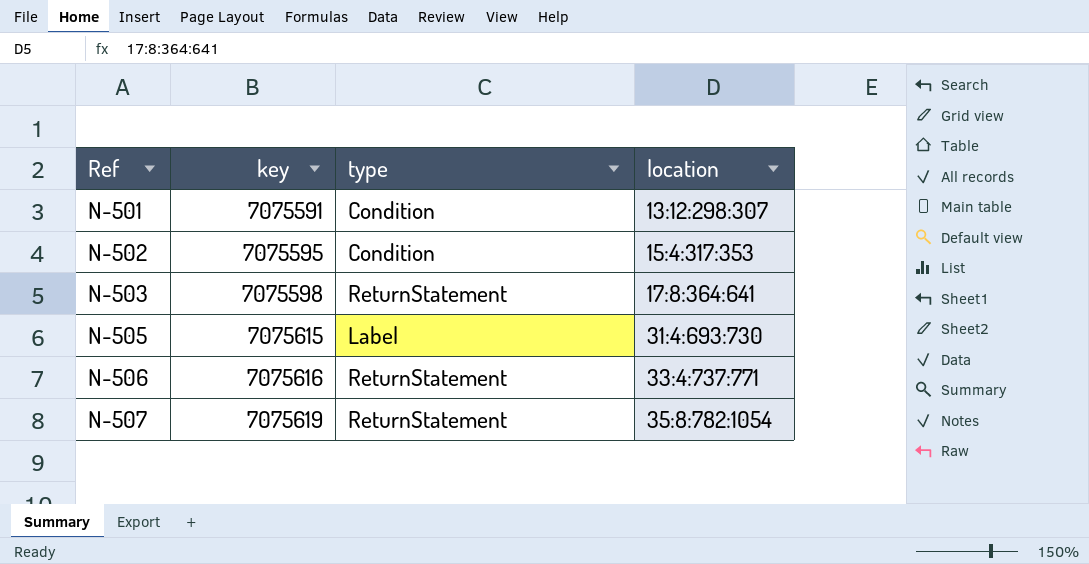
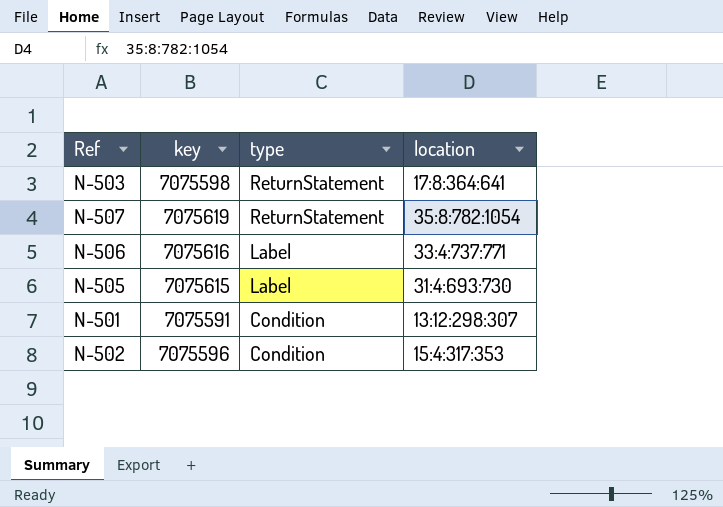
row order: Ref ascending -> type descending
N-506 | type: ReturnStatement -> Label
N-502 | key: 7075595 -> 7075596

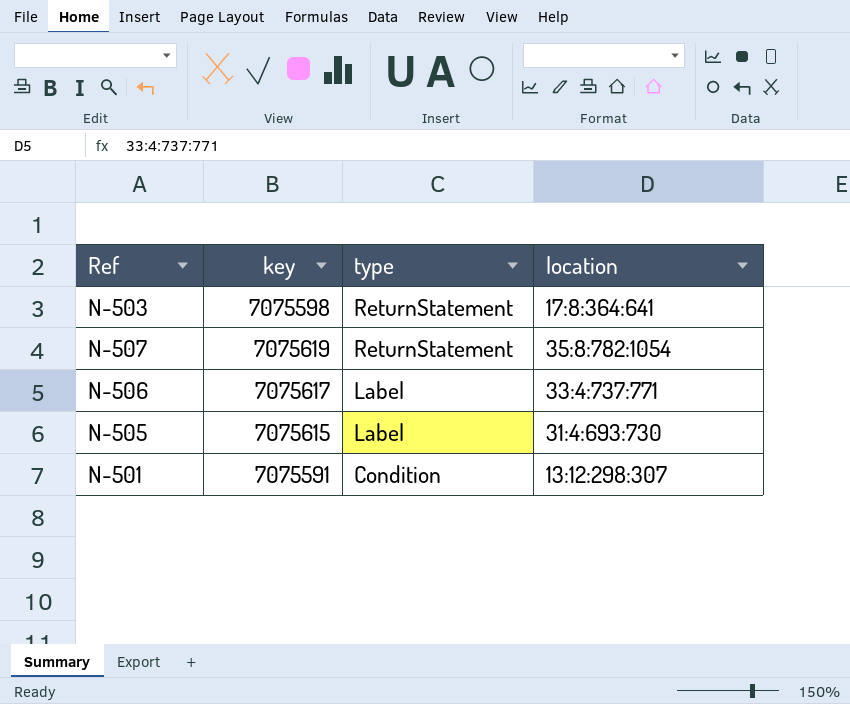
row N-502: 7075596 | Condition | 15:4:317:353 -> none
N-506 | key: 7075616 -> 7075617

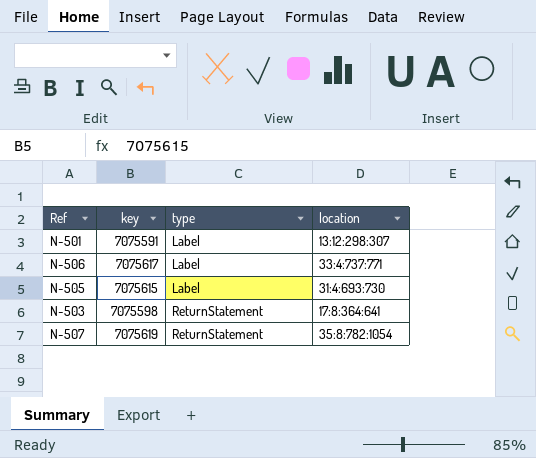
row order: type descending -> type ascending
N-501 | type: Condition -> Label

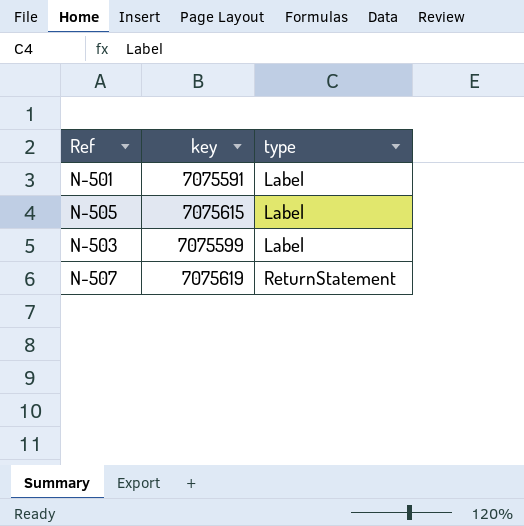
column location | position: 4 -> none
row N-506: 7075617 | Label | 33:4:737:771 -> none
N-503 | key: 7075598 -> 7075599
N-503 | type: ReturnStatement -> Label

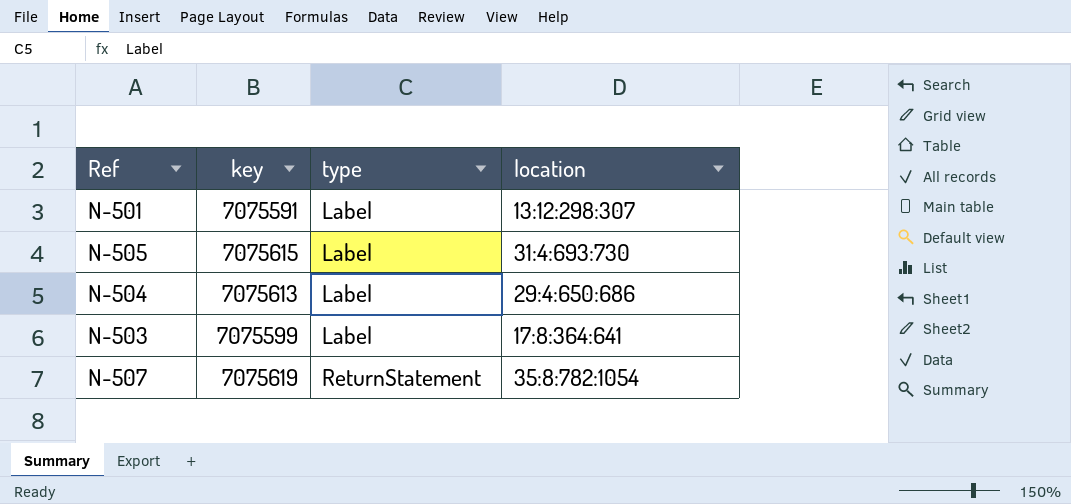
column location | position: none -> 4
row N-504: none -> 7075613 | Label | 29:4:650:686

